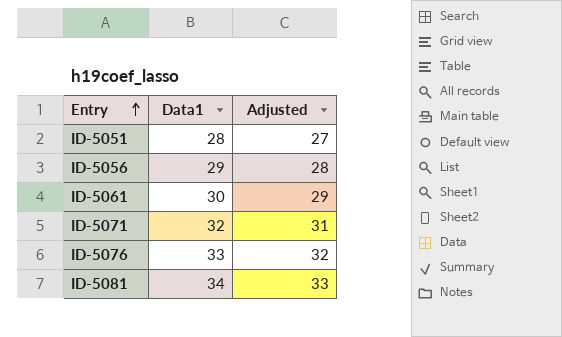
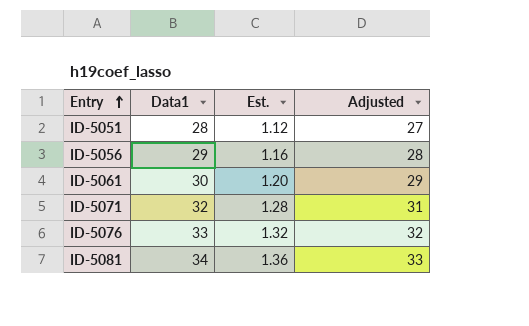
column Est. | formula: none -> [Data1] * 0.04

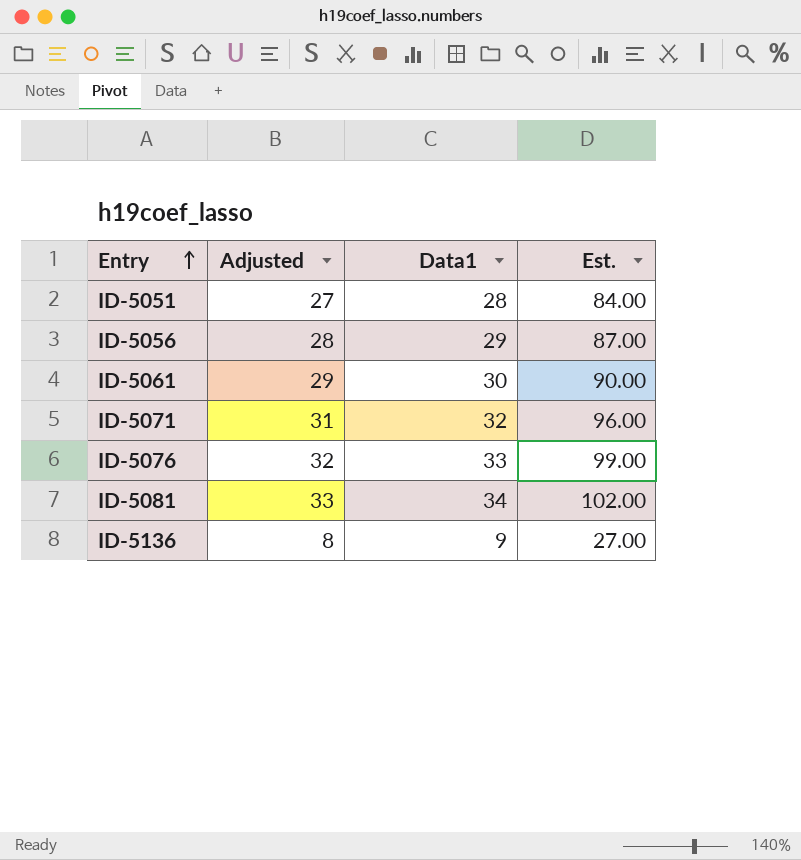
column Adjusted | position: 4 -> 2
column Est. | formula: [Data1] * 0.04 -> [Data1] * 3
row ID-5136: none -> 8 | 9 | 27.00

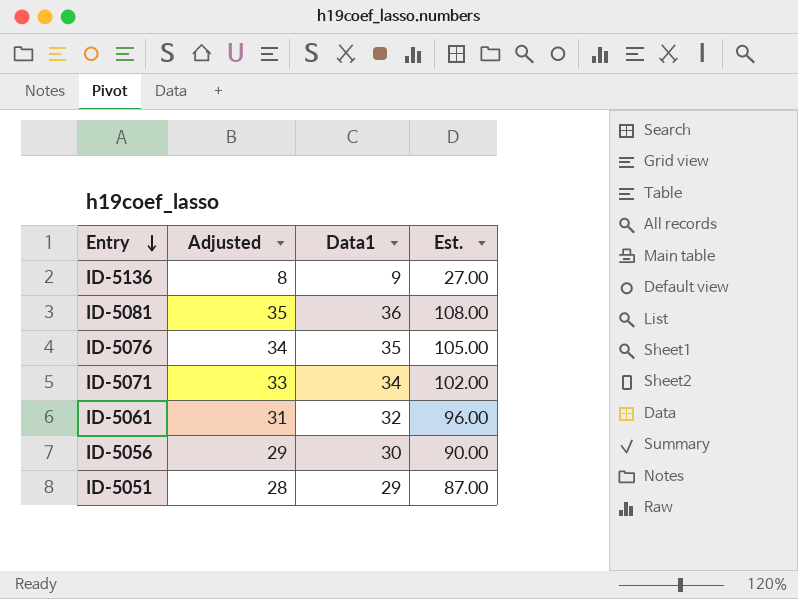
row order: Entry ascending -> Entry descending
ID-5081 | Adjusted: 33 -> 35
ID-5081 | Data1: 34 -> 36
ID-5081 | Est.: 102.00 -> 108.00
ID-5076 | Adjusted: 32 -> 34
ID-5076 | Data1: 33 -> 35
ID-5076 | Est.: 99.00 -> 105.00
ID-5071 | Adjusted: 31 -> 33
ID-5071 | Data1: 32 -> 34
ID-5071 | Est.: 96.00 -> 102.00
ID-5061 | Adjusted: 29 -> 31
ID-5061 | Data1: 30 -> 32
ID-5061 | Est.: 90.00 -> 96.00
ID-5056 | Adjusted: 28 -> 29
ID-5056 | Data1: 29 -> 30
ID-5056 | Est.: 87.00 -> 90.00
ID-5051 | Adjusted: 27 -> 28
ID-5051 | Data1: 28 -> 29
ID-5051 | Est.: 84.00 -> 87.00

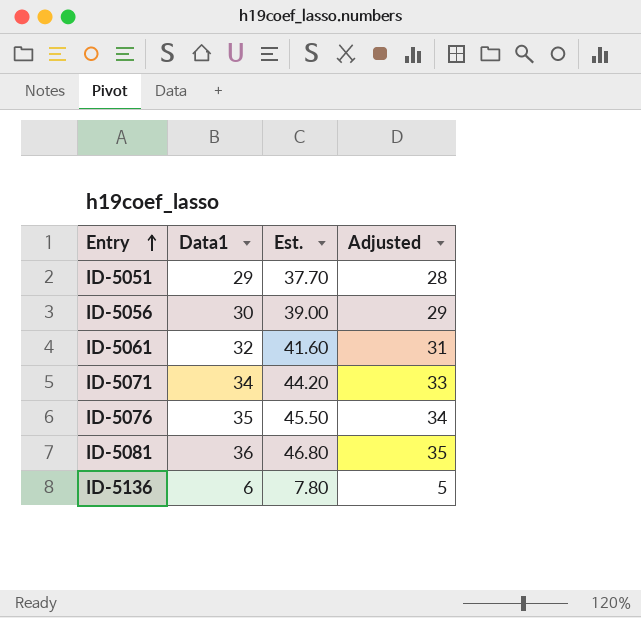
row order: Entry descending -> Entry ascending
column Est. | formula: [Data1] * 3 -> [Data1] * 1.3
column Adjusted | position: 2 -> 4
ID-5136 | Data1: 9 -> 6
ID-5136 | Adjusted: 8 -> 5

